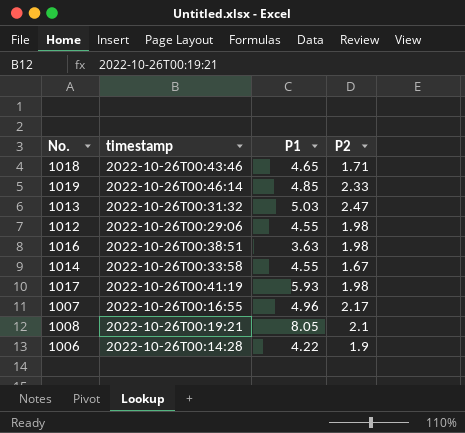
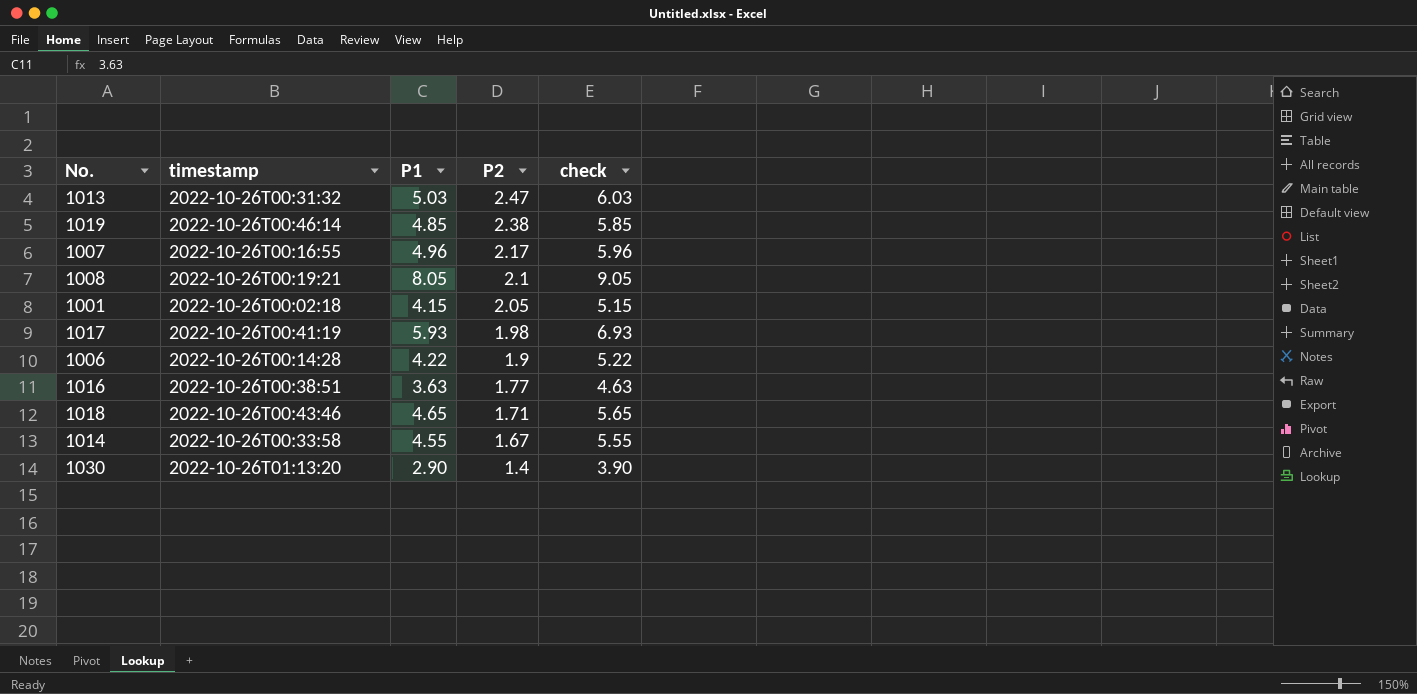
row order: none -> P2 descending
column check | formula: none -> [P1] + 1
row 1012: 2022-10-26T00:29:06 | 4.55 | 1.98 -> none
1019 | P2: 2.33 -> 2.38
row 1001: none -> 2022-10-26T00:02:18 | 4.15 | 2.05 | 5.15
1016 | P2: 1.98 -> 1.77
row 1030: none -> 2022-10-26T01:13:20 | 2.90 | 1.4 | 3.90

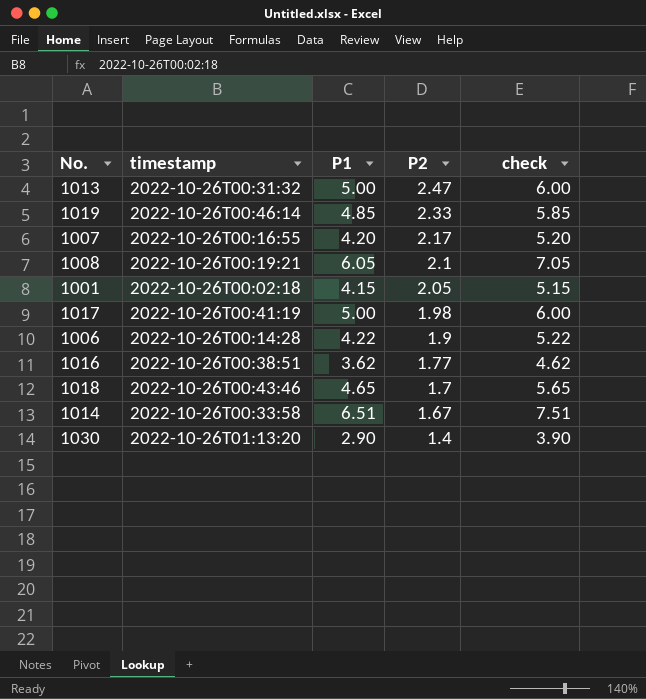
1013 | P1: 5.03 -> 5.00
1013 | check: 6.03 -> 6.00
1019 | P2: 2.38 -> 2.33
1007 | P1: 4.96 -> 4.20
1007 | check: 5.96 -> 5.20
1008 | P1: 8.05 -> 6.05
1008 | check: 9.05 -> 7.05
1017 | P1: 5.93 -> 5.00
1017 | check: 6.93 -> 6.00
1016 | P1: 3.63 -> 3.62
1016 | check: 4.63 -> 4.62
1018 | P2: 1.71 -> 1.7
1014 | P1: 4.55 -> 6.51
1014 | check: 5.55 -> 7.51

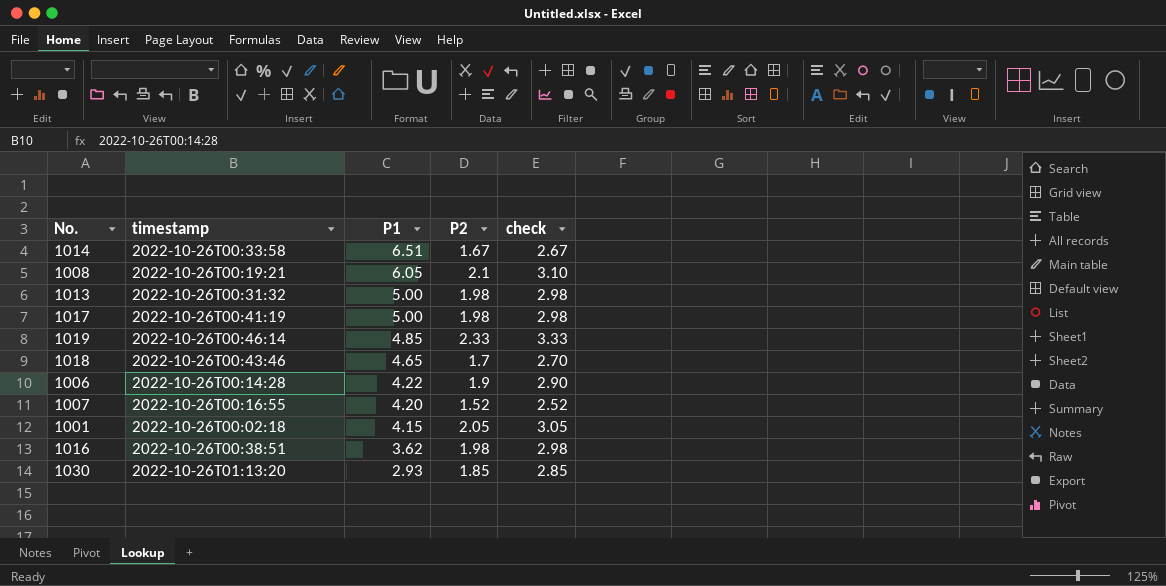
row order: P2 descending -> P1 descending
column check | formula: [P1] + 1 -> [P2] + 1
1013 | P2: 2.47 -> 1.98
1007 | P2: 2.17 -> 1.52
1016 | P2: 1.77 -> 1.98
1030 | P1: 2.90 -> 2.93
1030 | P2: 1.4 -> 1.85

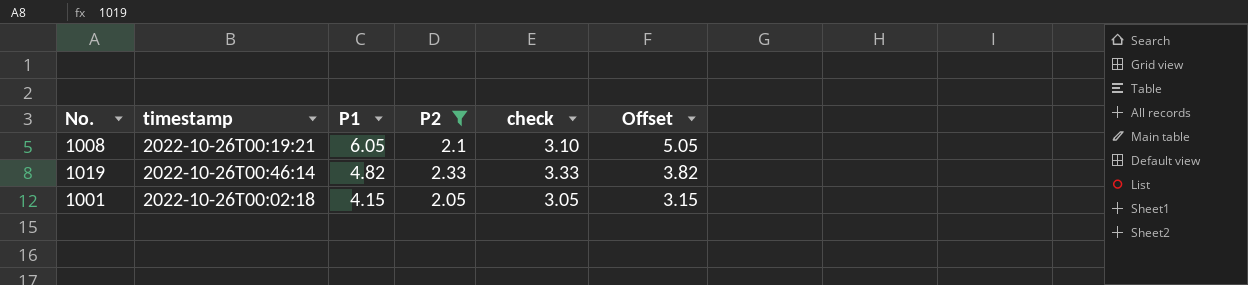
filter: none -> P2 >= 2.05
column Offset | formula: none -> [P1] - 1
1019 | P1: 4.85 -> 4.82

